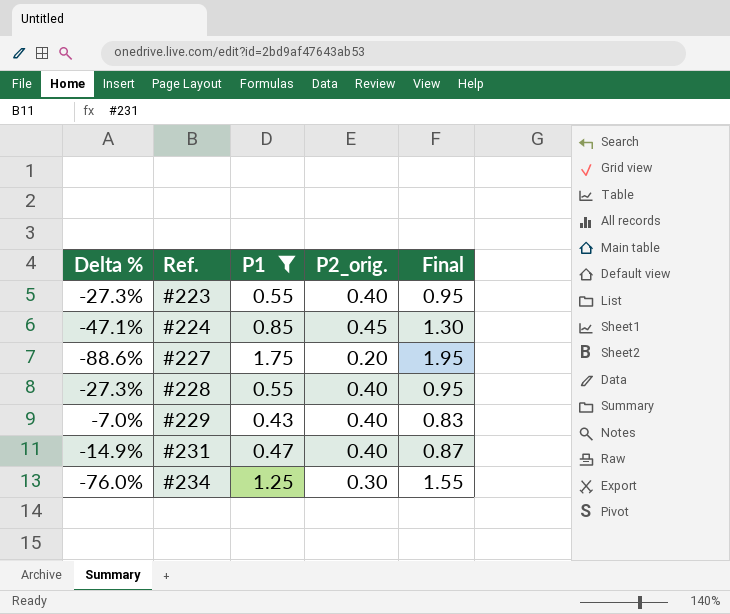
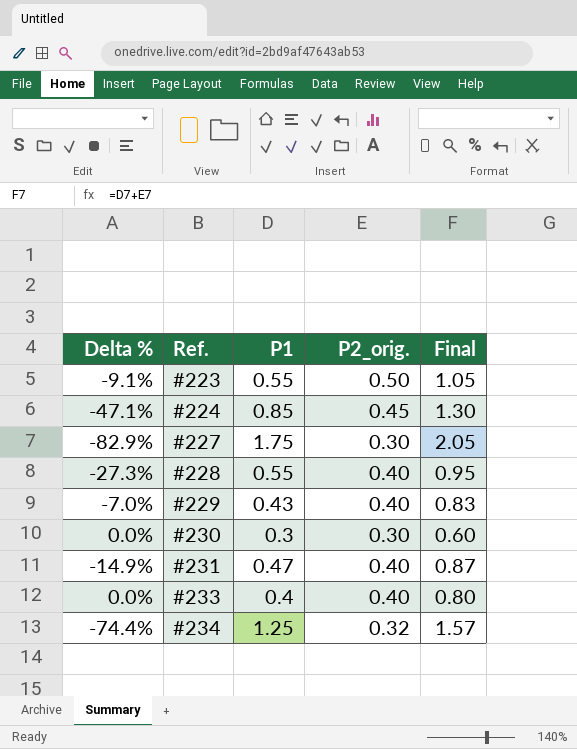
filter: P1 >= 0.43 -> none
#223 | Delta %: -27.3% -> -9.1%
#223 | P2_orig.: 0.40 -> 0.50
#223 | Final: 0.95 -> 1.05
#227 | Delta %: -88.6% -> -82.9%
#227 | P2_orig.: 0.20 -> 0.30
#227 | Final: 1.95 -> 2.05
#234 | Delta %: -76.0% -> -74.4%
#234 | P2_orig.: 0.30 -> 0.32
#234 | Final: 1.55 -> 1.57

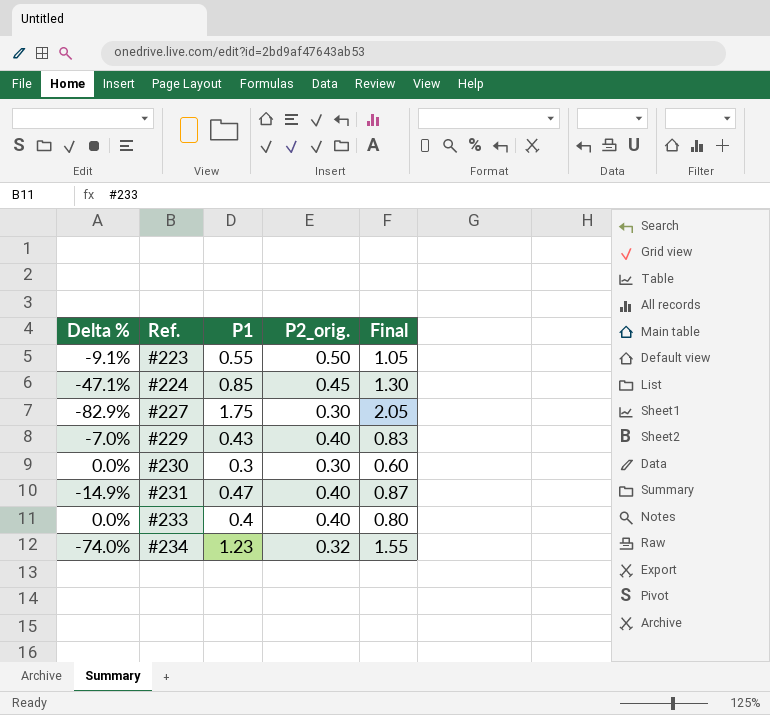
row #228: -27.3% | 0.55 | 0.40 | 0.95 -> none
#234 | Delta %: -74.4% -> -74.0%
#234 | P1: 1.25 -> 1.23
#234 | Final: 1.57 -> 1.55

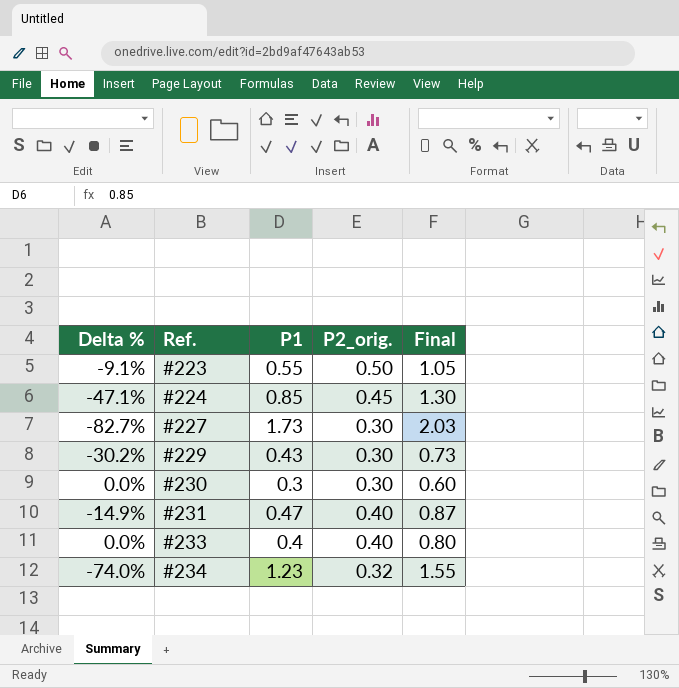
#227 | Delta %: -82.9% -> -82.7%
#227 | P1: 1.75 -> 1.73
#227 | Final: 2.05 -> 2.03
#229 | Delta %: -7.0% -> -30.2%
#229 | P2_orig.: 0.40 -> 0.30
#229 | Final: 0.83 -> 0.73

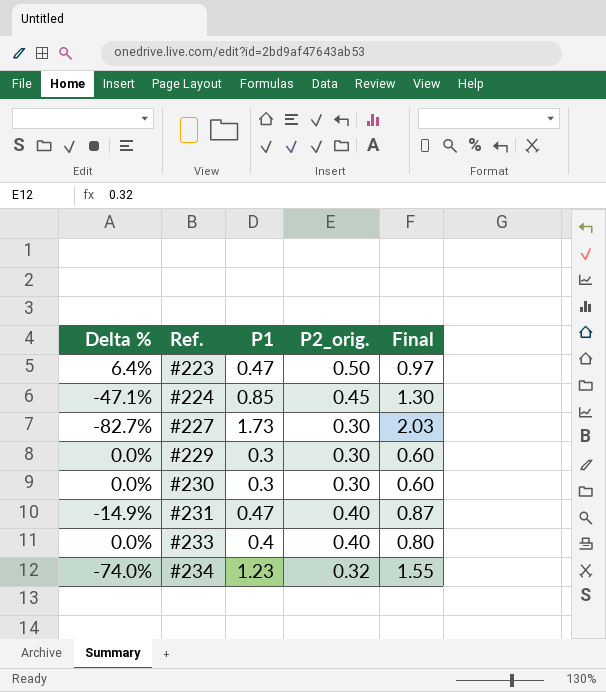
#223 | Delta %: -9.1% -> 6.4%
#223 | P1: 0.55 -> 0.47
#223 | Final: 1.05 -> 0.97
#229 | Delta %: -30.2% -> 0.0%
#229 | P1: 0.43 -> 0.3
#229 | Final: 0.73 -> 0.60

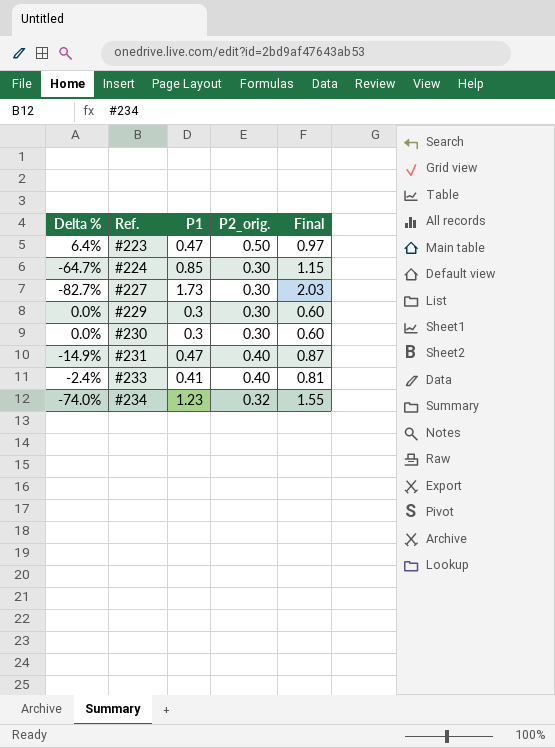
#224 | Delta %: -47.1% -> -64.7%
#224 | P2_orig.: 0.45 -> 0.30
#224 | Final: 1.30 -> 1.15
#233 | Delta %: 0.0% -> -2.4%
#233 | P1: 0.4 -> 0.41
#233 | Final: 0.80 -> 0.81

